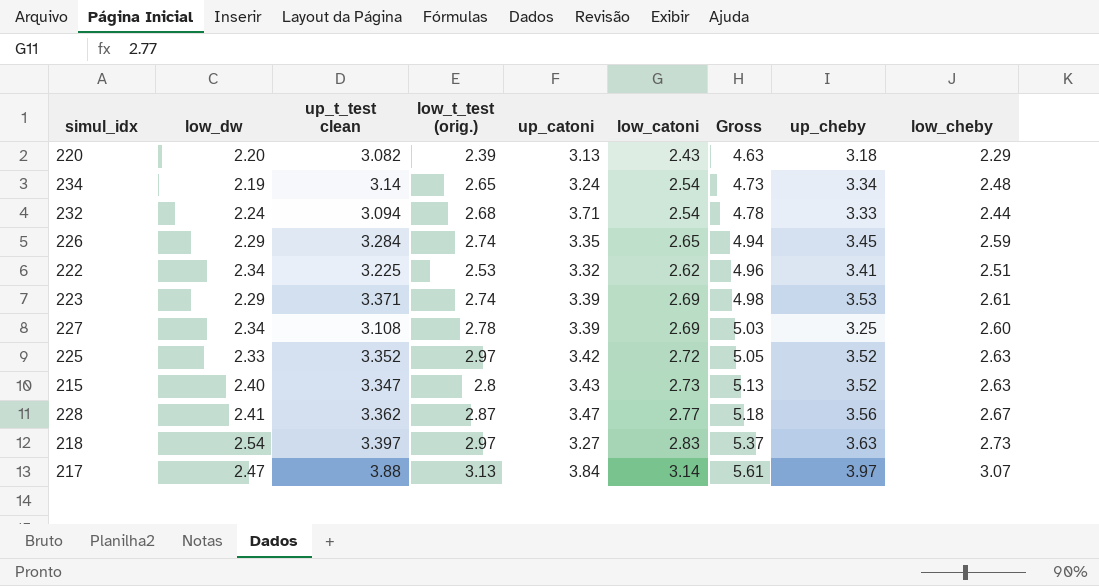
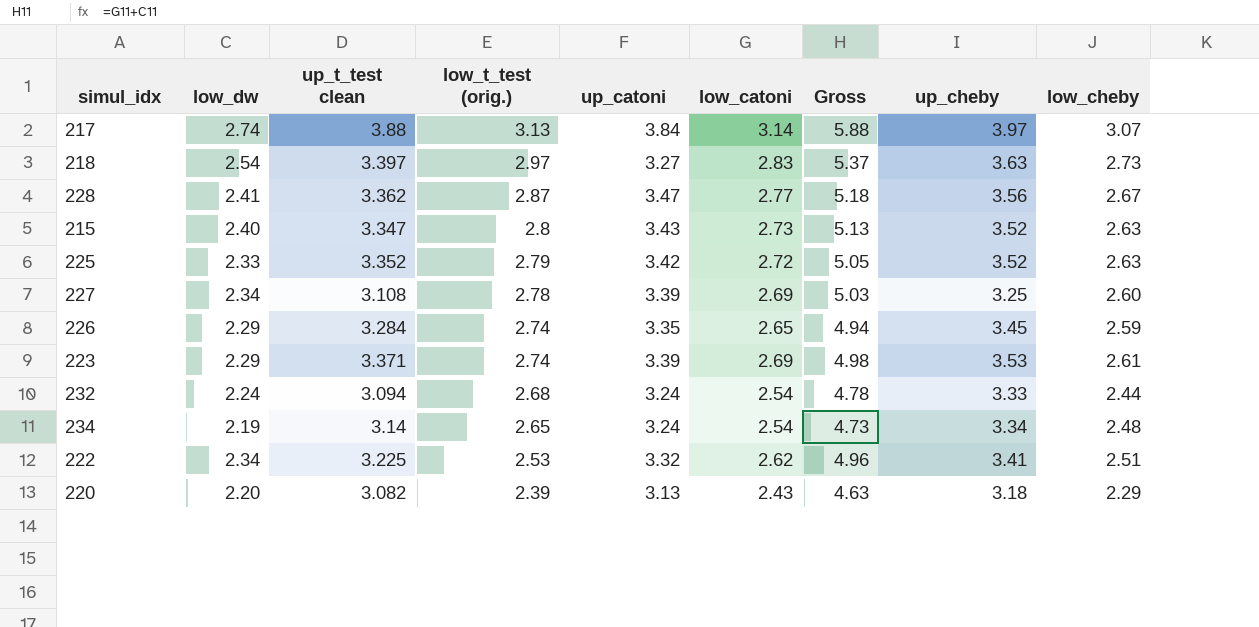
row order: Gross ascending -> low_t_test (orig.) descending
217 | low_dw: 2.47 -> 2.74
217 | Gross: 5.61 -> 5.88
225 | low_t_test (orig.): 2.97 -> 2.79
232 | up_catoni: 3.71 -> 3.24

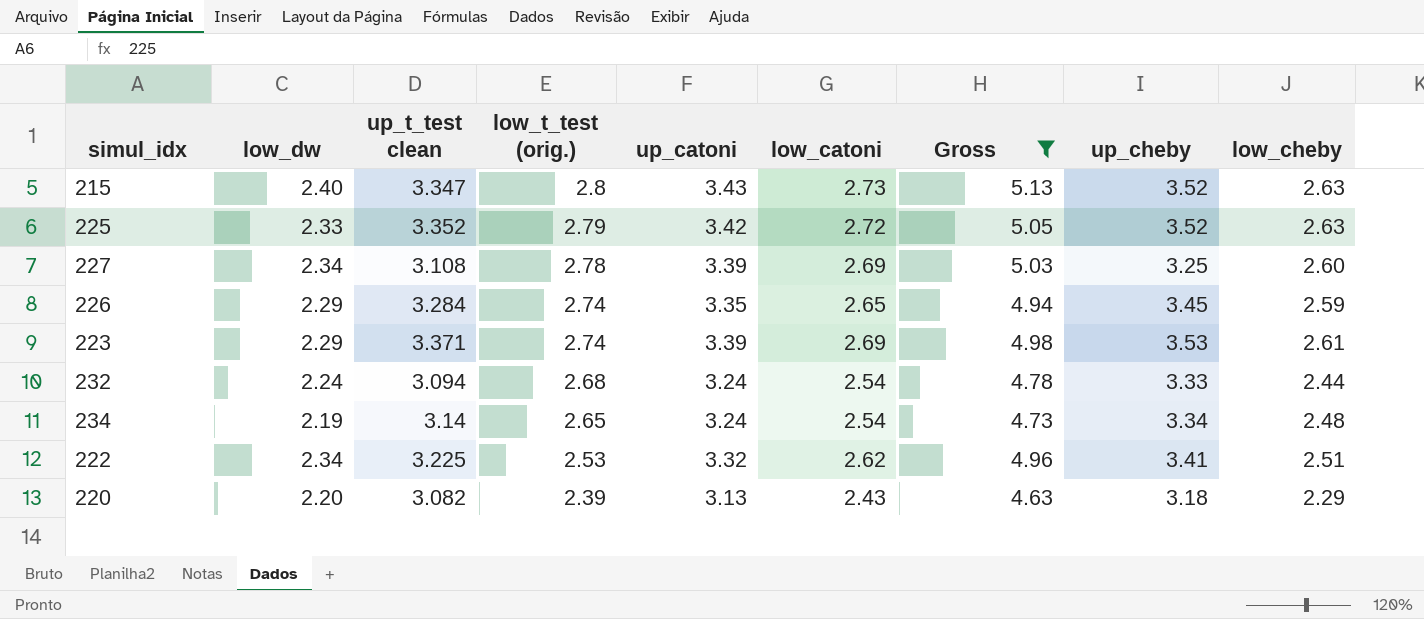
filter: none -> Gross <= 5.13

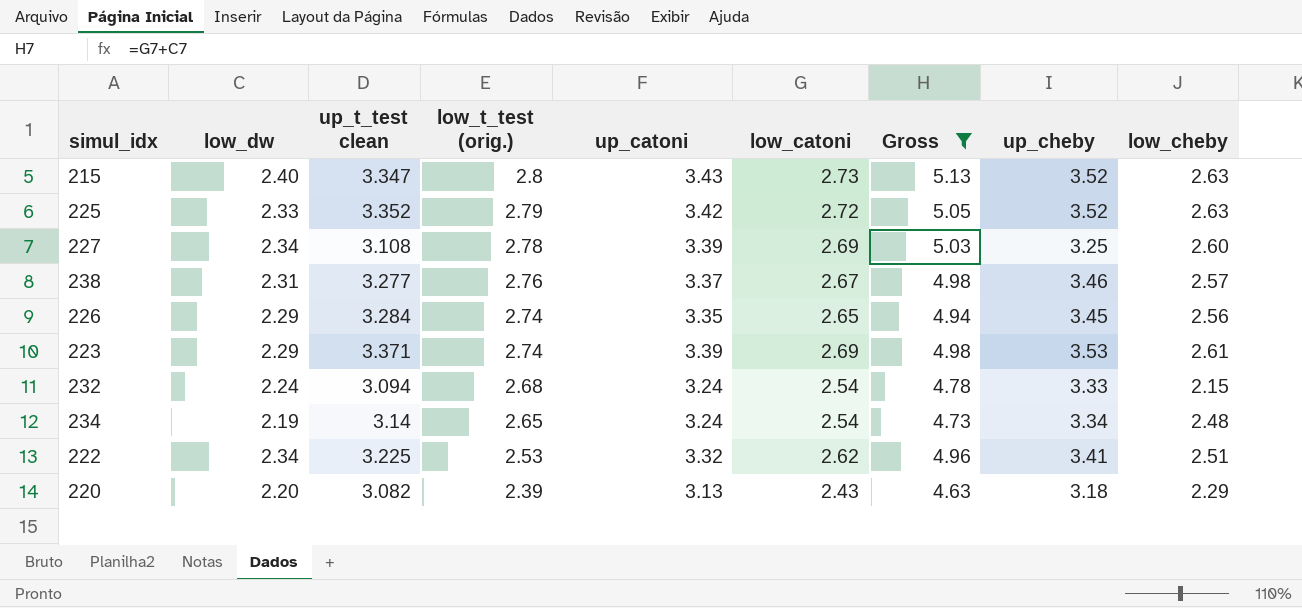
row 238: none -> 2.31 | 3.277 | 2.76 | 3.37 | 2.67 | 4.98 | 3.46 | 2.57
226 | low_cheby: 2.59 -> 2.56
232 | low_cheby: 2.44 -> 2.15

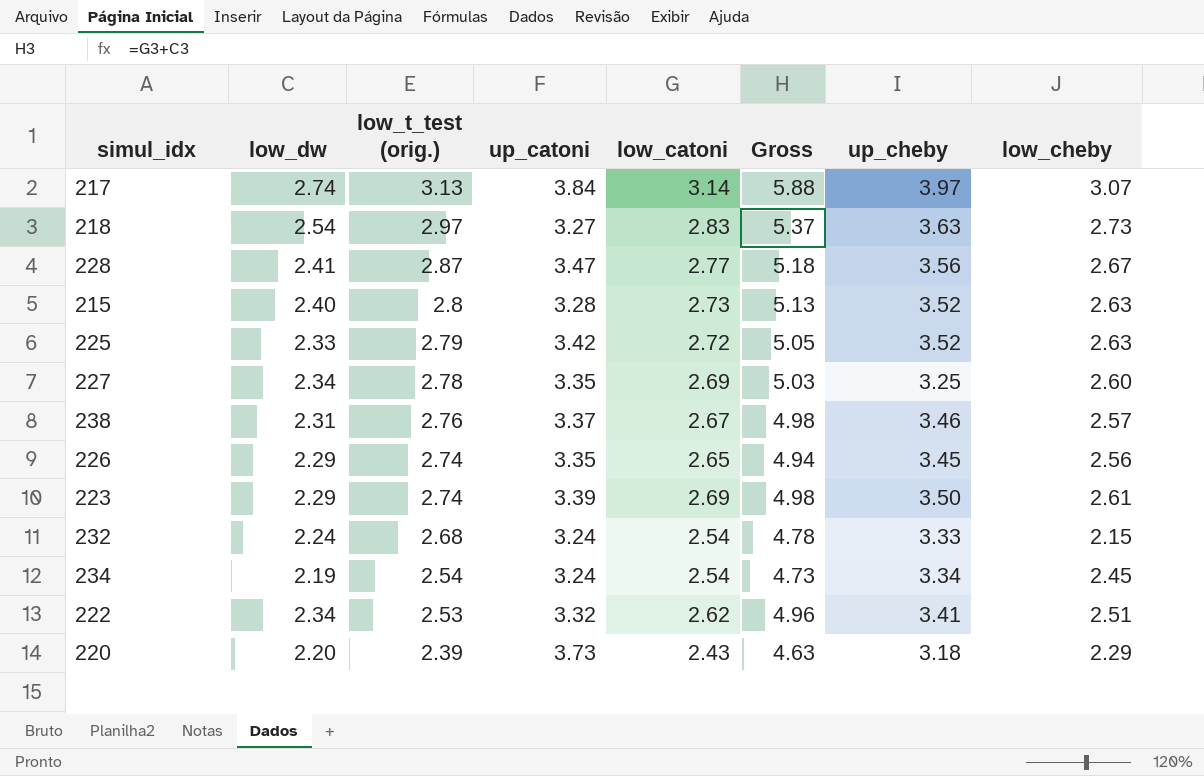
filter: Gross <= 5.13 -> none
column up_t_test clean | position: 3 -> none
215 | up_catoni: 3.43 -> 3.28
227 | up_catoni: 3.39 -> 3.35
223 | up_cheby: 3.53 -> 3.50
234 | low_t_test (orig.): 2.65 -> 2.54
234 | low_cheby: 2.48 -> 2.45
220 | up_catoni: 3.13 -> 3.73

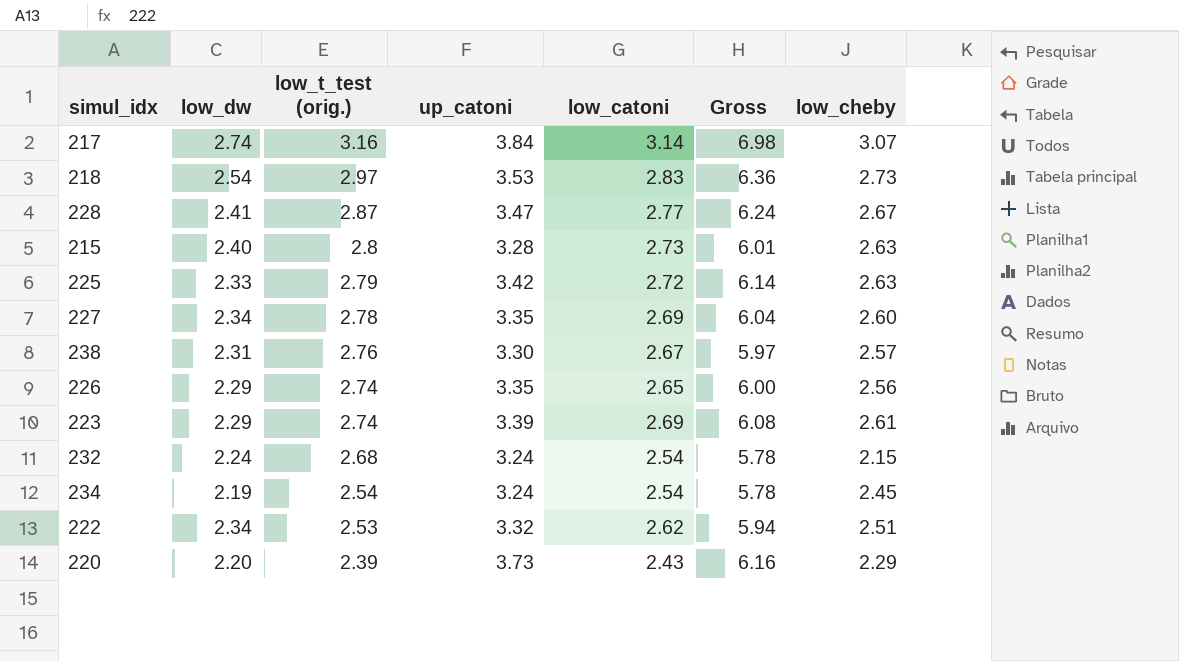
column up_cheby | position: 7 -> none
column Gross | formula: [low_dw] + [low_catoni] -> [up_catoni] + [low_catoni]
217 | low_t_test (orig.): 3.13 -> 3.16
218 | up_catoni: 3.27 -> 3.53
238 | up_catoni: 3.37 -> 3.30

